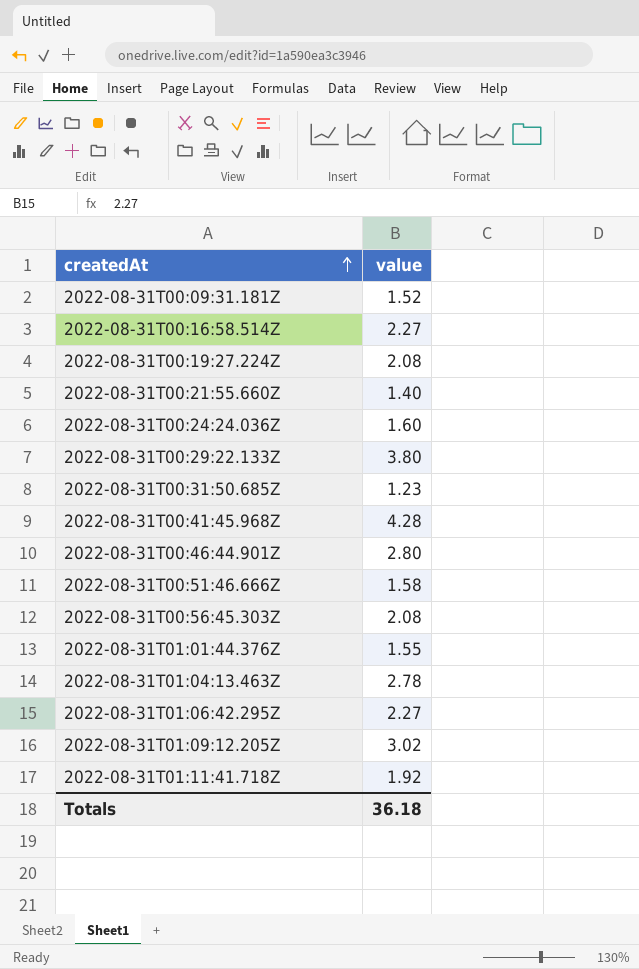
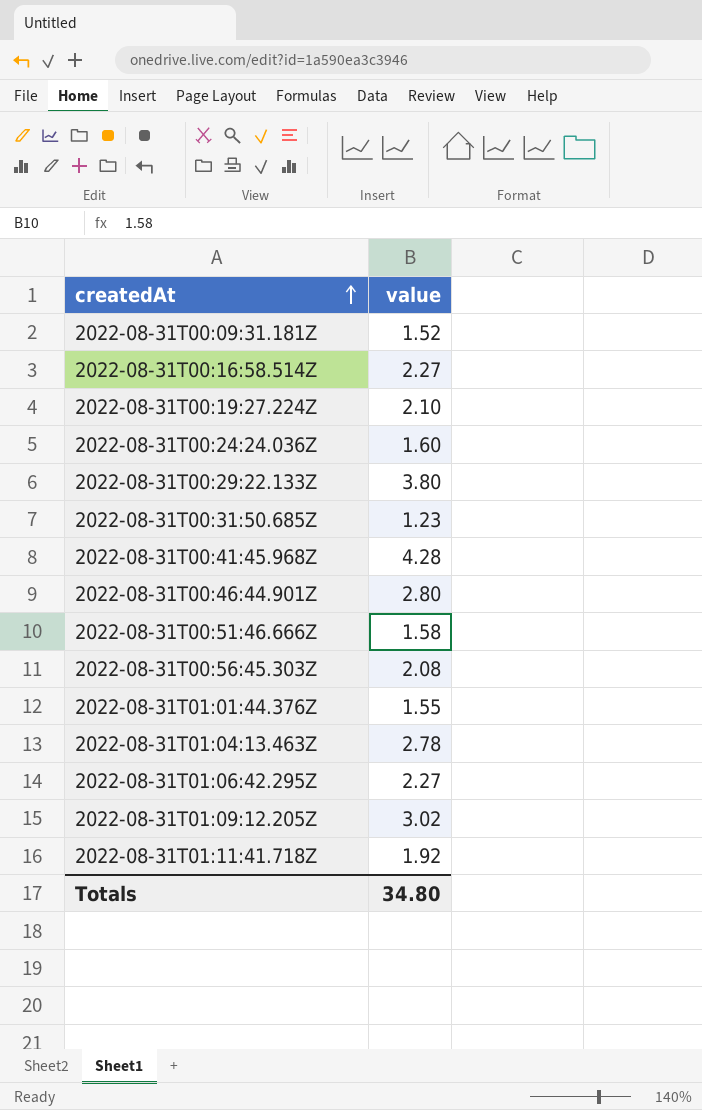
row 2022-08-31T00:21:55.660Z: 1.40 -> none
2022-08-31T00:19:27.224Z | value: 2.08 -> 2.10
Totals | value: 36.18 -> 34.80

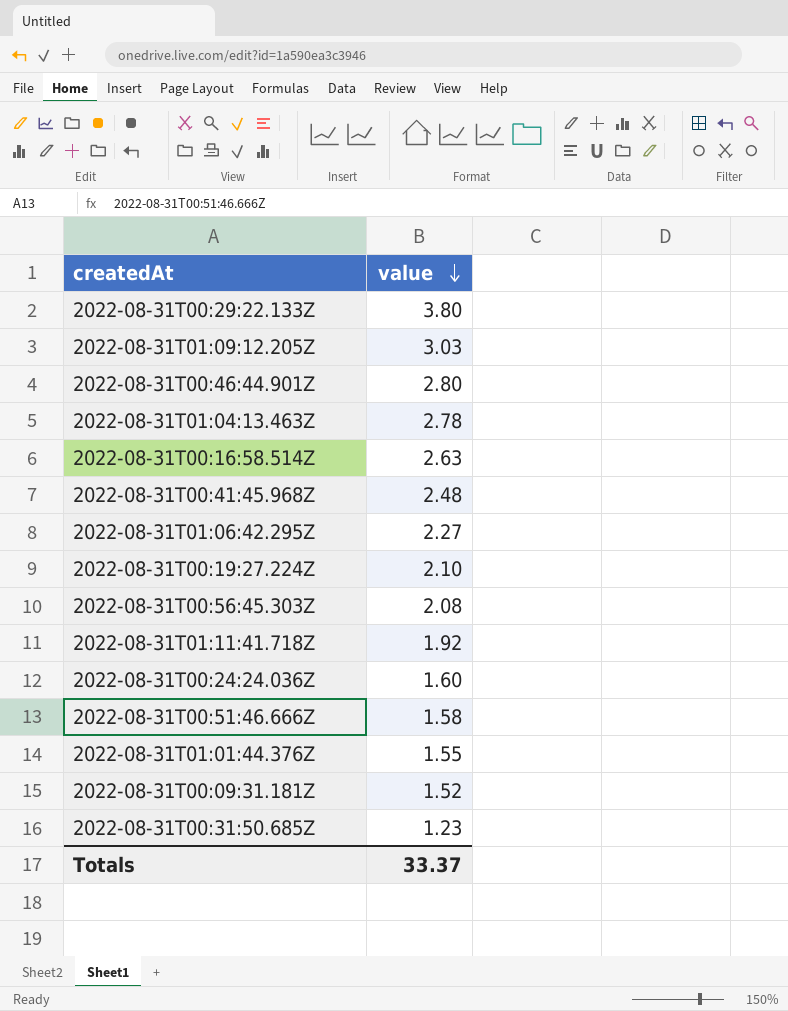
row order: createdAt ascending -> value descending
2022-08-31T01:09:12.205Z | value: 3.02 -> 3.03
2022-08-31T00:16:58.514Z | value: 2.27 -> 2.63
2022-08-31T00:41:45.968Z | value: 4.28 -> 2.48
Totals | value: 34.80 -> 33.37

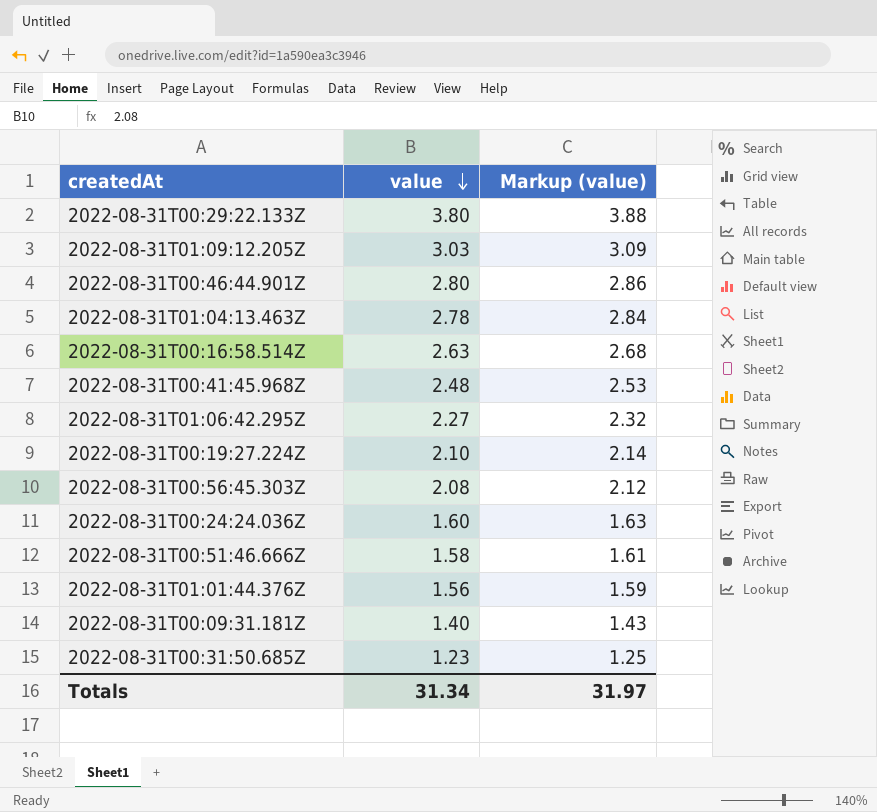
column Markup (value) | formula: none -> [value] * 1.02
row 2022-08-31T01:11:41.718Z: 1.92 -> none
2022-08-31T01:01:44.376Z | value: 1.55 -> 1.56
2022-08-31T00:09:31.181Z | value: 1.52 -> 1.40
Totals | value: 33.37 -> 31.34

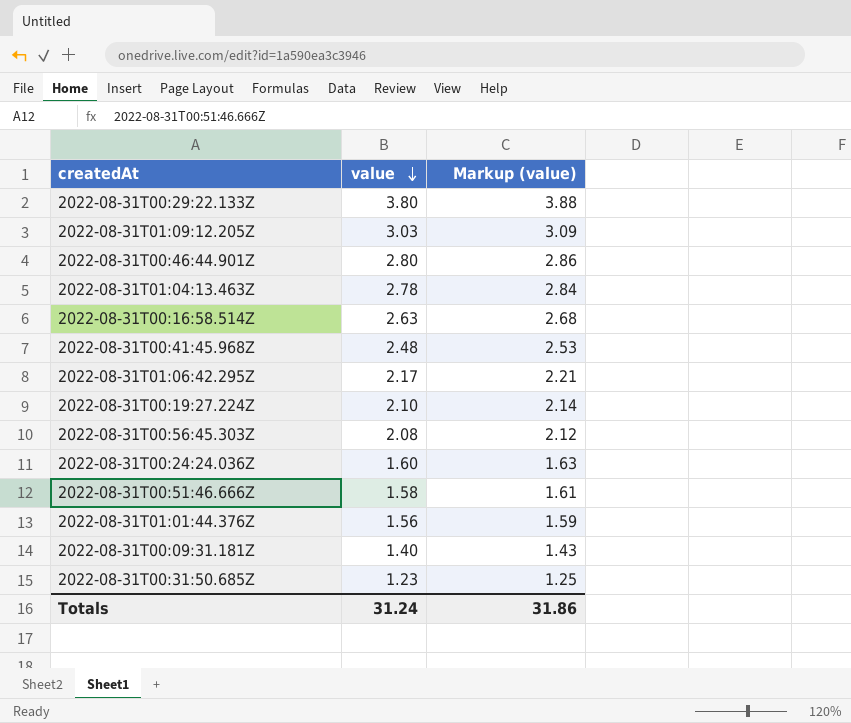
2022-08-31T01:06:42.295Z | value: 2.27 -> 2.17
2022-08-31T01:06:42.295Z | Markup (value): 2.32 -> 2.21
Totals | value: 31.34 -> 31.24
Totals | Markup (value): 31.97 -> 31.86

